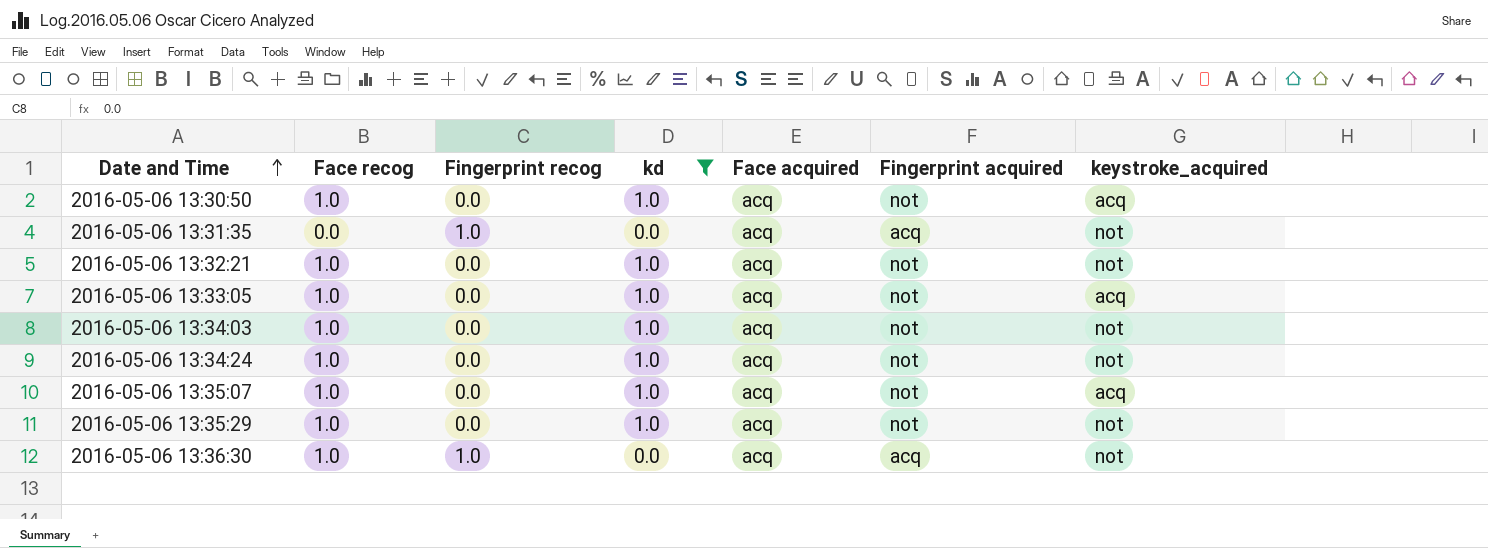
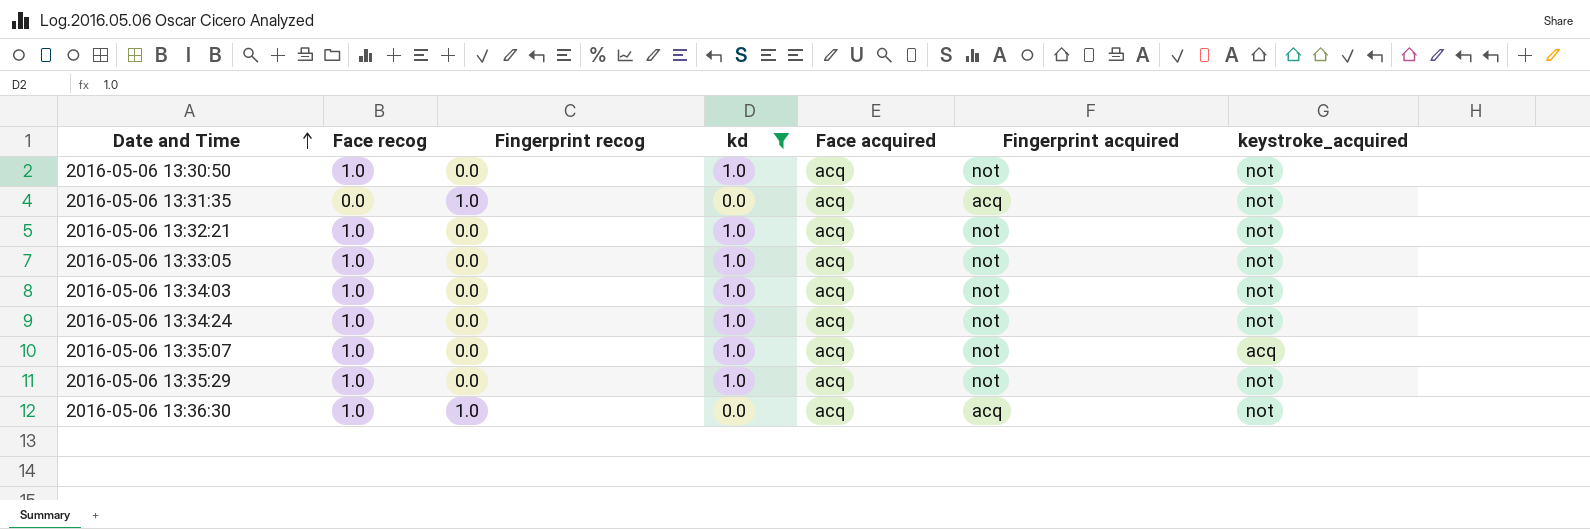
2016-05-06 13:30:50 | keystroke_acquired: acq -> not
2016-05-06 13:33:05 | keystroke_acquired: acq -> not

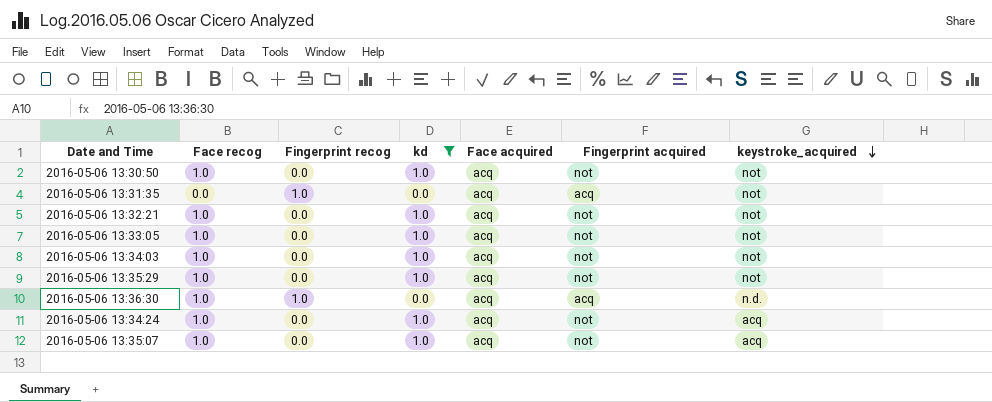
row order: Date and Time ascending -> keystroke_acquired descending
2016-05-06 13:36:30 | keystroke_acquired: not -> n.d.
2016-05-06 13:34:24 | keystroke_acquired: not -> acq

